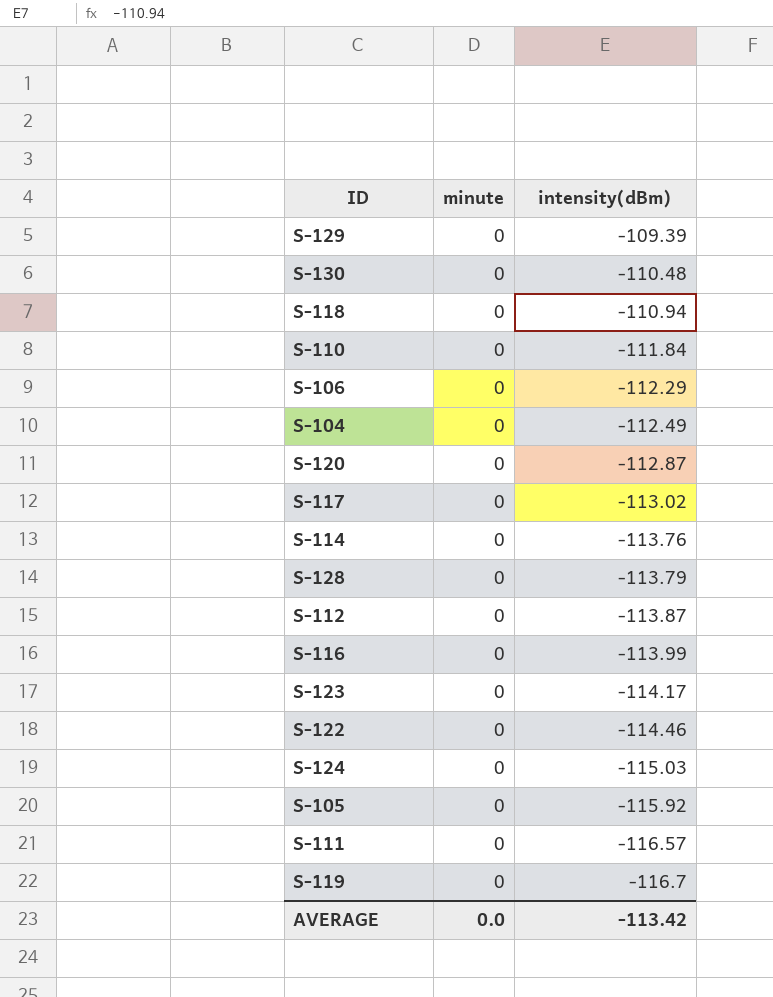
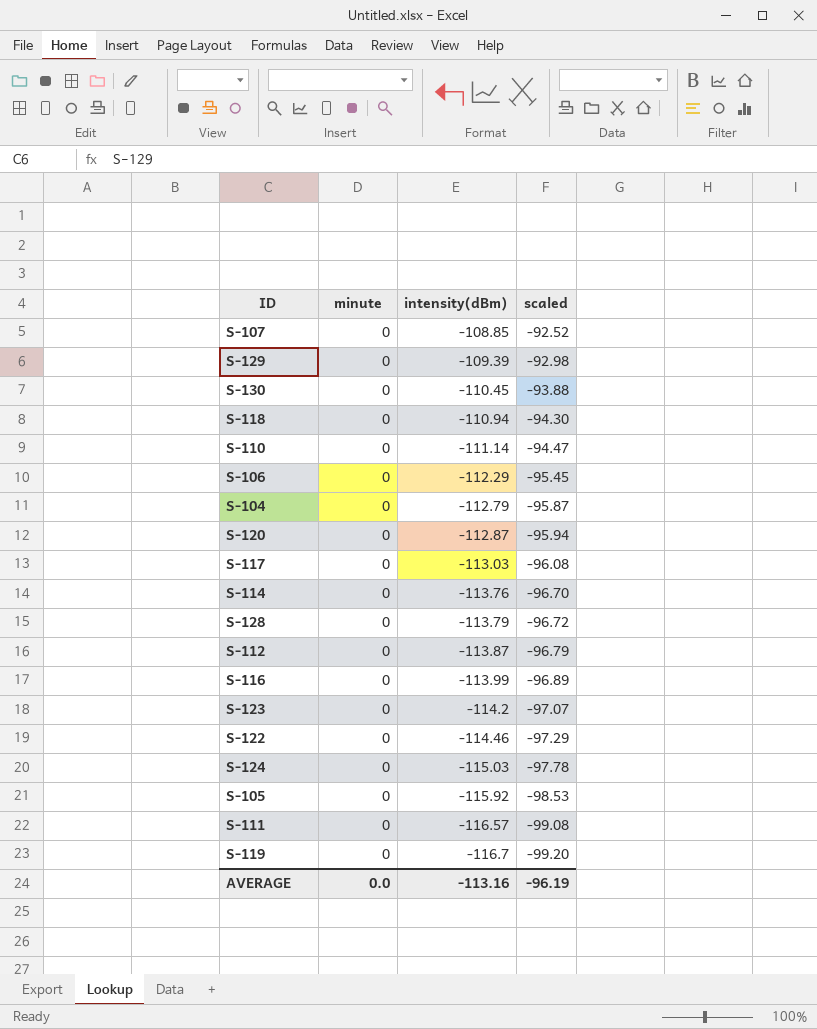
column scaled | formula: none -> [intensity(dBm)] * 0.85
row S-107: none -> 0 | -108.85 | -92.52
S-130 | intensity(dBm): -110.48 -> -110.45
S-110 | intensity(dBm): -111.84 -> -111.14
S-104 | intensity(dBm): -112.49 -> -112.79
S-117 | intensity(dBm): -113.02 -> -113.03
S-123 | intensity(dBm): -114.17 -> -114.2
AVERAGE | intensity(dBm): -113.42 -> -113.16

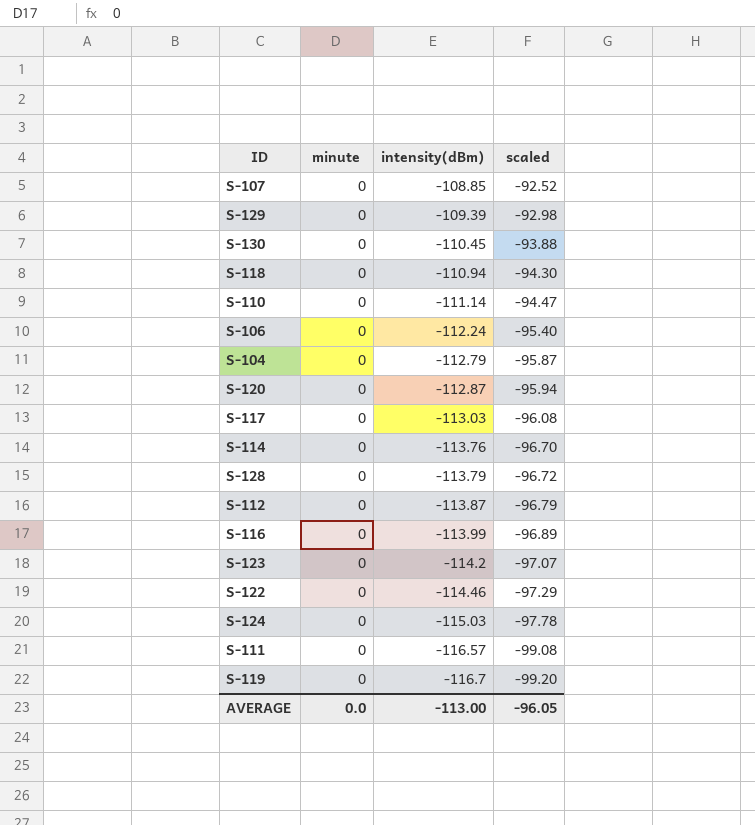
row S-105: 0 | -115.92 | -98.53 -> none
S-106 | intensity(dBm): -112.29 -> -112.24
S-106 | scaled: -95.45 -> -95.40
AVERAGE | intensity(dBm): -113.16 -> -113.00
AVERAGE | scaled: -96.19 -> -96.05

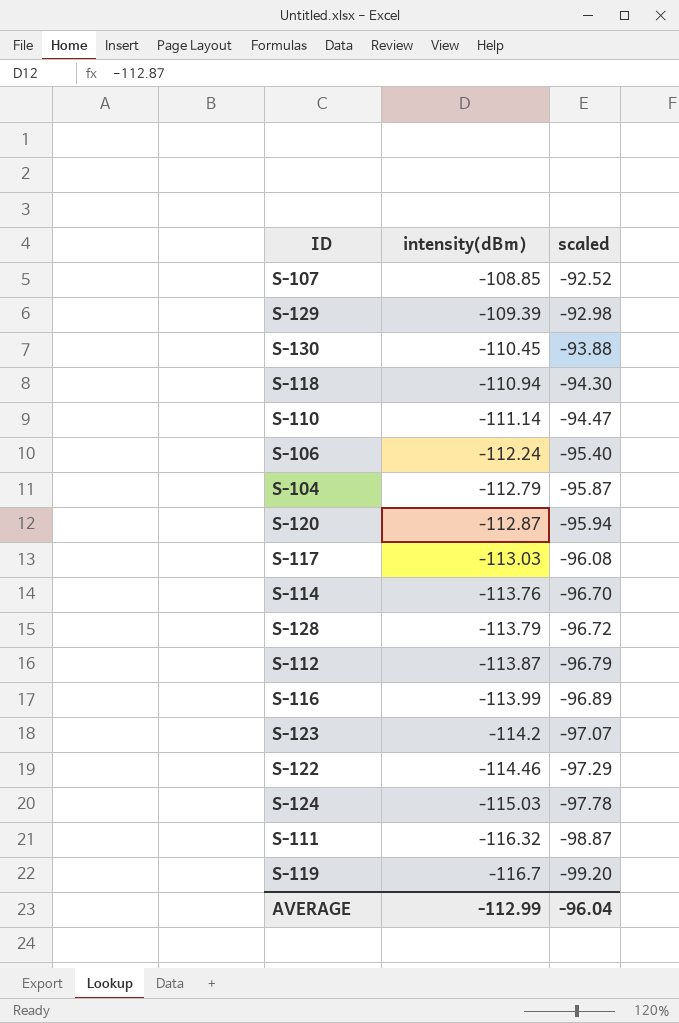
column minute | position: 2 -> none
S-111 | intensity(dBm): -116.57 -> -116.32
S-111 | scaled: -99.08 -> -98.87
AVERAGE | intensity(dBm): -113.00 -> -112.99
AVERAGE | scaled: -96.05 -> -96.04

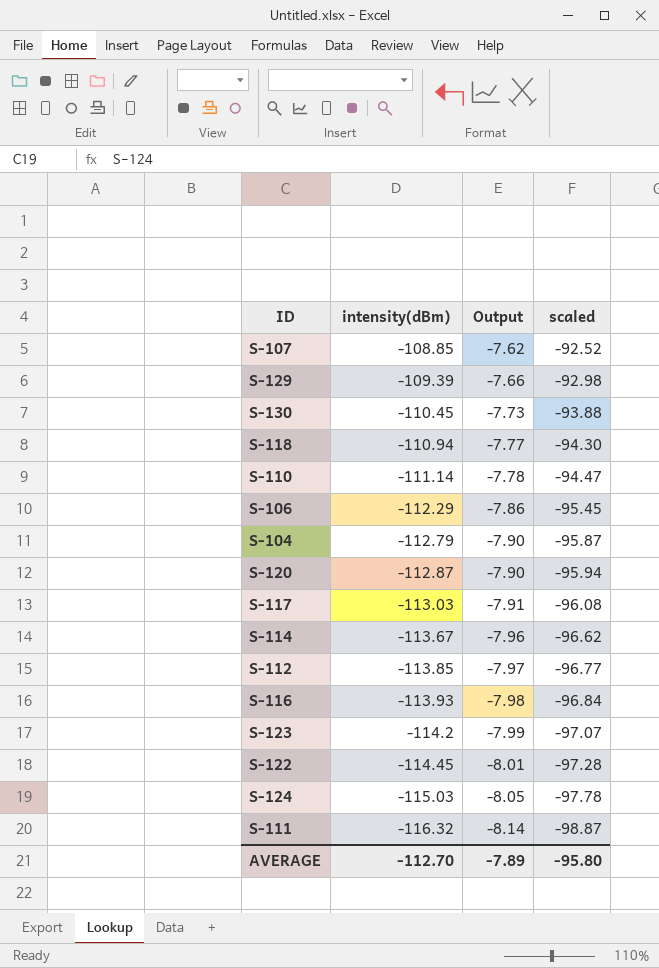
column Output | formula: none -> [intensity(dBm)] * 0.07
row S-128: -113.79 | -96.72 -> none
row S-119: -116.7 | -99.20 -> none
S-106 | intensity(dBm): -112.24 -> -112.29
S-106 | scaled: -95.40 -> -95.45
S-114 | intensity(dBm): -113.76 -> -113.67
S-114 | scaled: -96.70 -> -96.62
S-112 | intensity(dBm): -113.87 -> -113.85
S-112 | scaled: -96.79 -> -96.77
S-116 | intensity(dBm): -113.99 -> -113.93
S-116 | scaled: -96.89 -> -96.84
S-122 | intensity(dBm): -114.46 -> -114.45
S-122 | scaled: -97.29 -> -97.28
AVERAGE | intensity(dBm): -112.99 -> -112.70
AVERAGE | scaled: -96.04 -> -95.80

